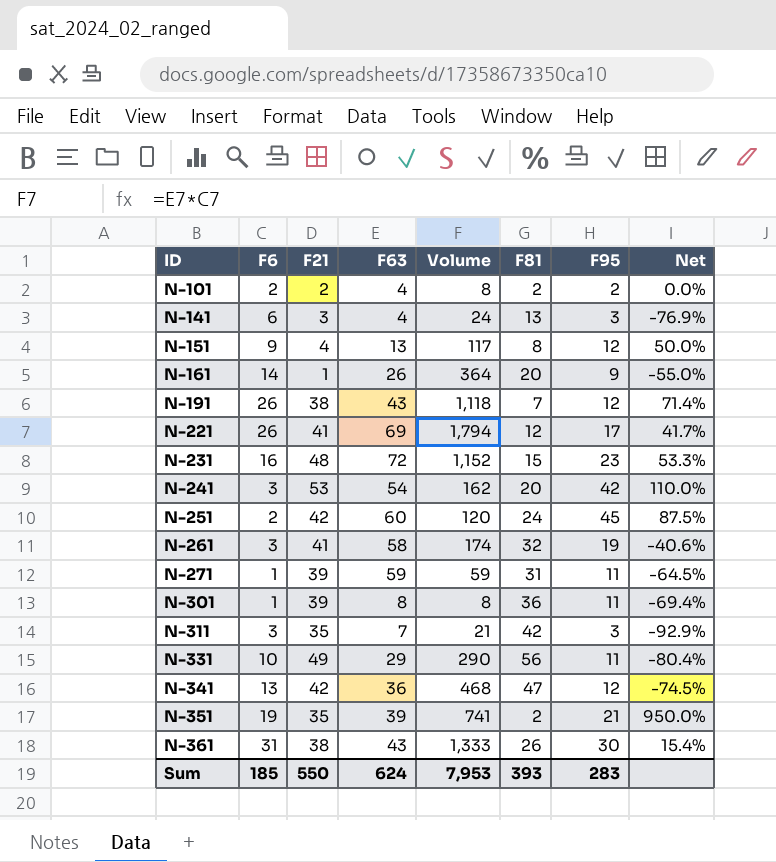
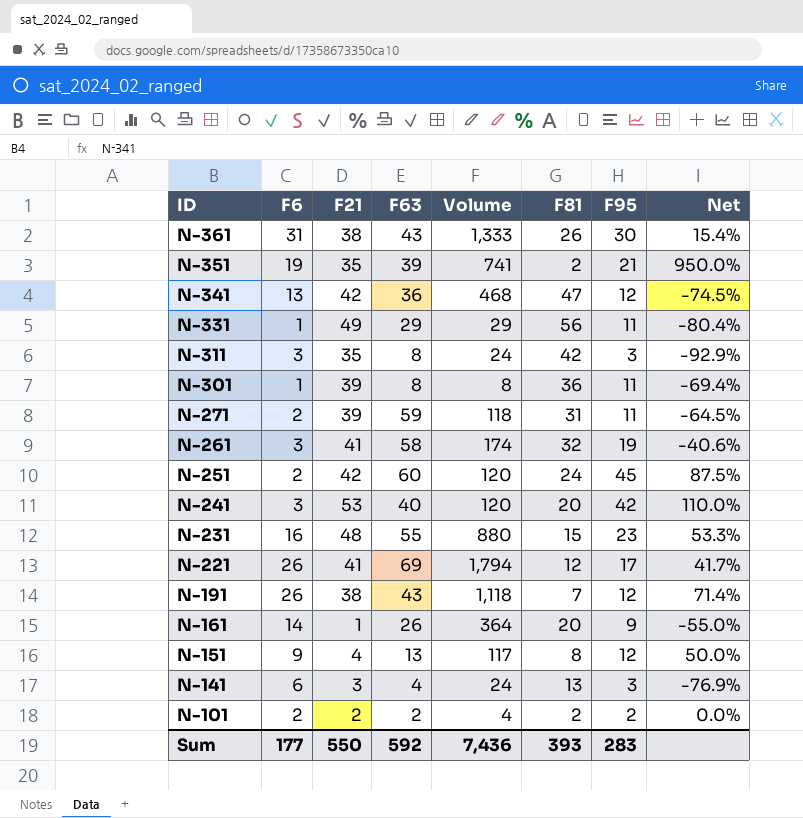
row order: ID ascending -> ID descending
N-331 | F6: 10 -> 1
N-331 | Volume: 290 -> 29
N-311 | F63: 7 -> 8
N-311 | Volume: 21 -> 24
N-271 | F6: 1 -> 2
N-271 | Volume: 59 -> 118
N-241 | F63: 54 -> 40
N-241 | Volume: 162 -> 120
N-231 | F63: 72 -> 55
N-231 | Volume: 1,152 -> 880
N-101 | F63: 4 -> 2
N-101 | Volume: 8 -> 4
Sum | F6: 185 -> 177
Sum | F63: 624 -> 592
Sum | Volume: 7,953 -> 7,436

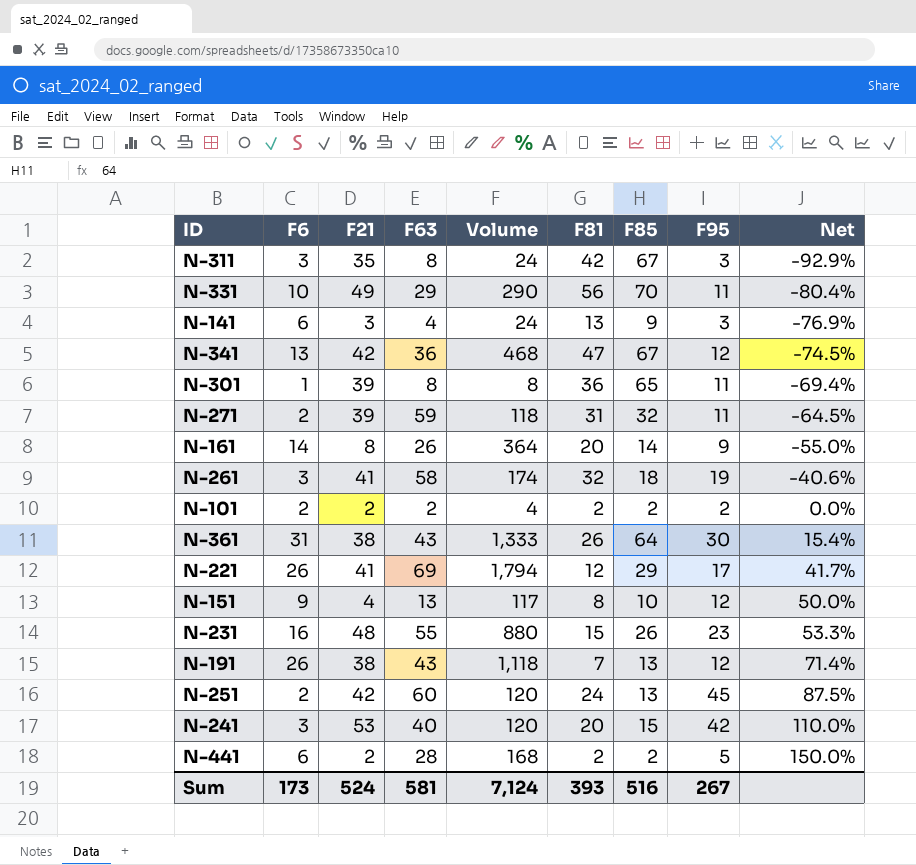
row order: ID descending -> Net ascending
column F85 | position: none -> 7
row N-351: 19 | 35 | 39 | 741 | 2 | 21 | 950.0% -> none
N-331 | F6: 1 -> 10
N-331 | Volume: 29 -> 290
N-161 | F21: 1 -> 8
row N-441: none -> 6 | 2 | 28 | 168 | 2 | 2 | 5 | 150.0%
Sum | F6: 177 -> 173
Sum | F21: 550 -> 524
Sum | F63: 592 -> 581
Sum | Volume: 7,436 -> 7,124
Sum | F95: 283 -> 267

